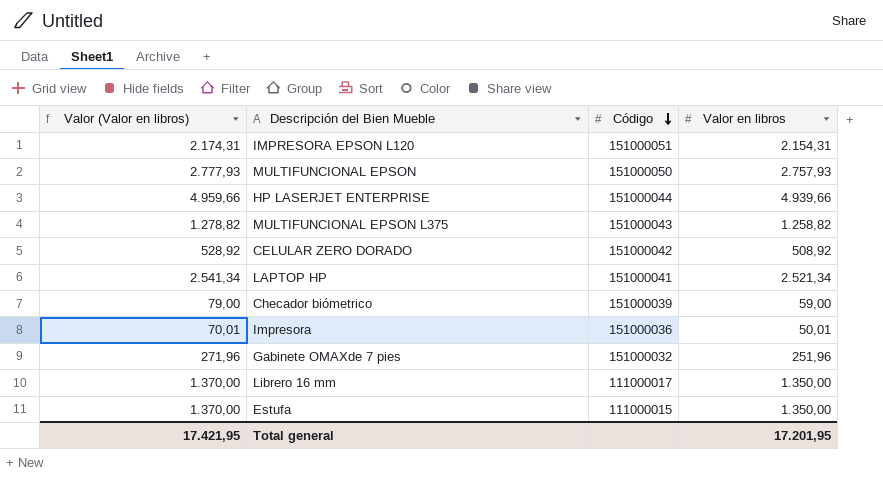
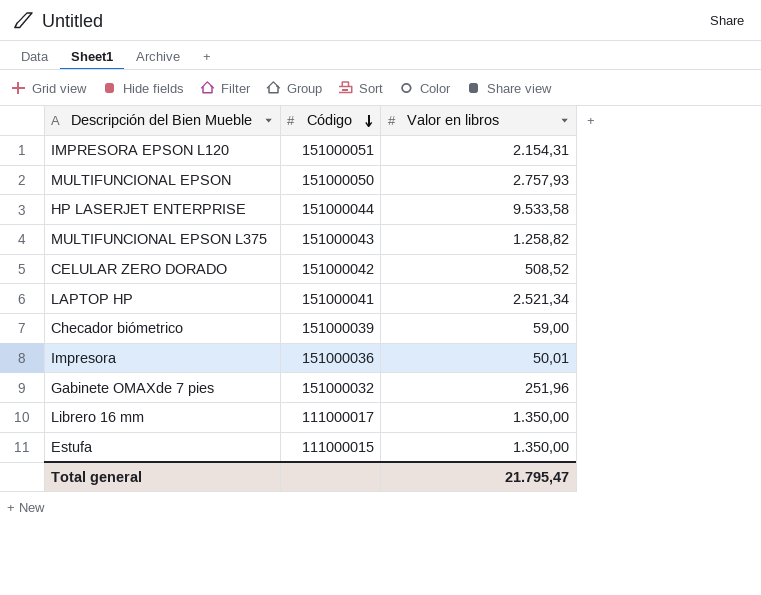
column Valor (Valor en libros) | formula: [Valor en libros] + 20 -> none
HP LASERJET ENTERPRISE | Valor en libros: 4.939,66 -> 9.533,58
CELULAR ZERO DORADO | Valor en libros: 508,92 -> 508,52
Total general | Valor en libros: 17.201,95 -> 21.795,47

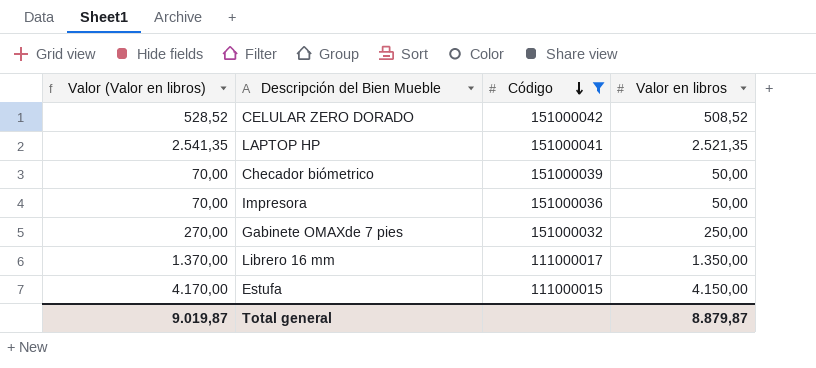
filter: none -> Código <= 151000042
column Valor (Valor en libros) | formula: none -> [Valor en libros] + 20
LAPTOP HP | Valor en libros: 2.521,34 -> 2.521,35
Checador biómetrico | Valor en libros: 59,00 -> 50,00
Impresora | Valor en libros: 50,01 -> 50,00
Gabinete OMAXde 7 pies | Valor en libros: 251,96 -> 250,00
Estufa | Valor en libros: 1.350,00 -> 4.150,00
Total general | Valor en libros: 21.795,47 -> 8.879,87

